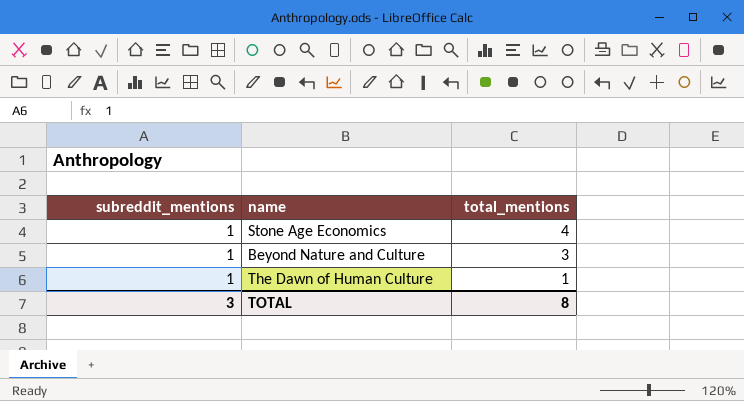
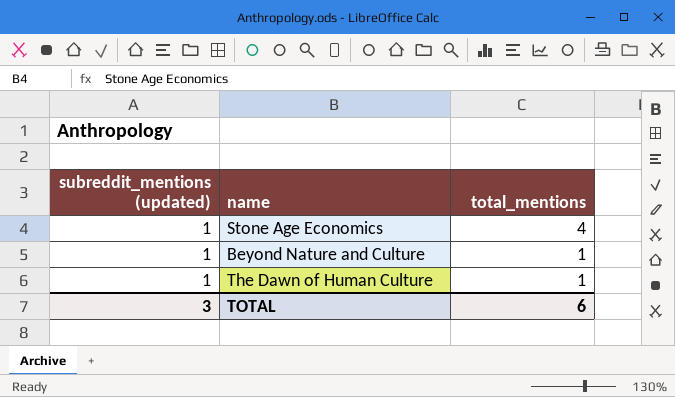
column name: subreddit_mentions -> subreddit_mentions (updated)
Beyond Nature and Culture | total_mentions: 3 -> 1
TOTAL | total_mentions: 8 -> 6

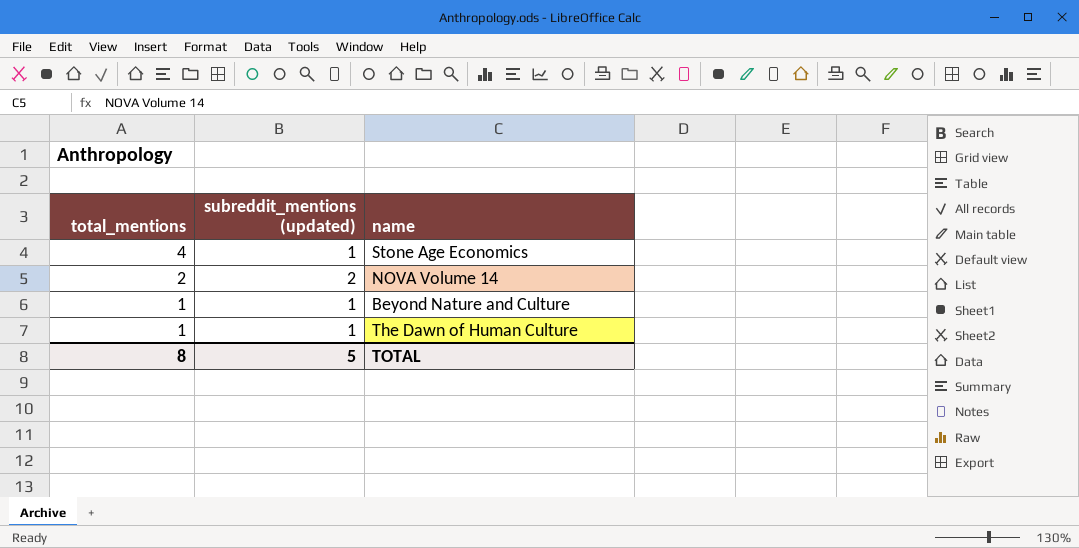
column total_mentions | position: 3 -> 1
row NOVA Volume 14: none -> 2 | 2
TOTAL | total_mentions: 6 -> 8
TOTAL | subreddit_mentions (updated): 3 -> 5

